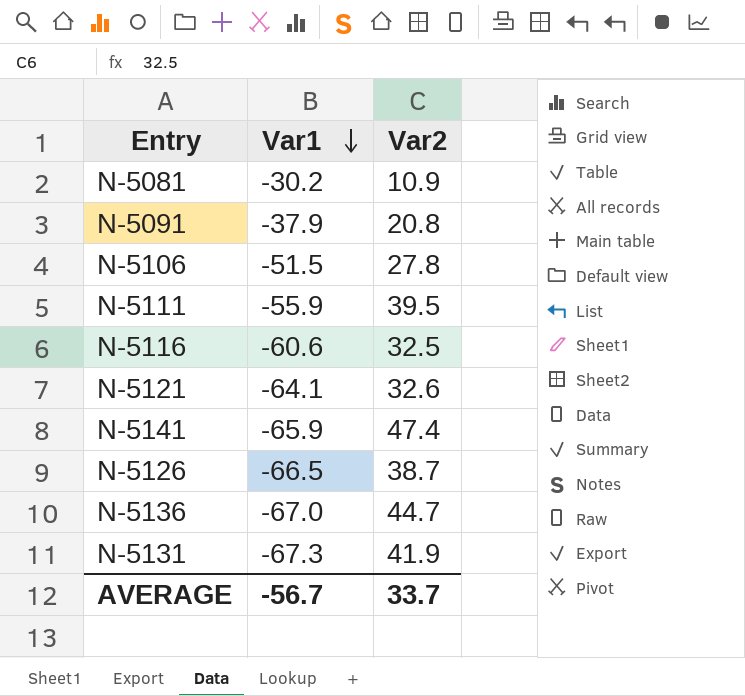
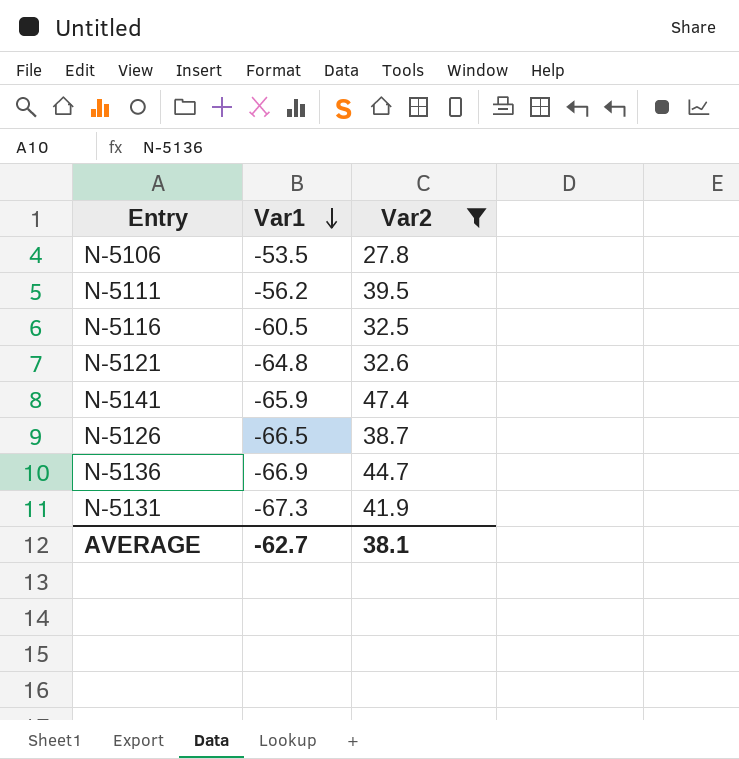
filter: none -> Var2 >= 27.8
N-5106 | Var1: -51.5 -> -53.5
N-5111 | Var1: -55.9 -> -56.2
N-5116 | Var1: -60.6 -> -60.5
N-5121 | Var1: -64.1 -> -64.8
N-5136 | Var1: -67.0 -> -66.9
AVERAGE | Var1: -56.7 -> -62.7
AVERAGE | Var2: 33.7 -> 38.1

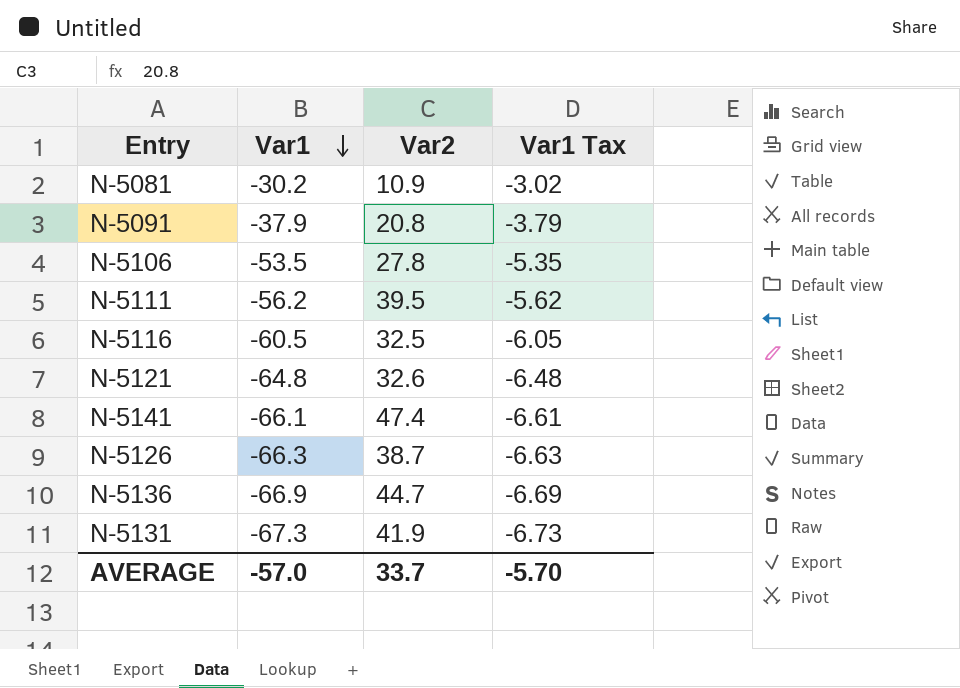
filter: Var2 >= 27.8 -> none
column Var1 Tax | formula: none -> [Var1] * 0.1
N-5141 | Var1: -65.9 -> -66.1
N-5126 | Var1: -66.5 -> -66.3
AVERAGE | Var1: -62.7 -> -57.0
AVERAGE | Var2: 38.1 -> 33.7

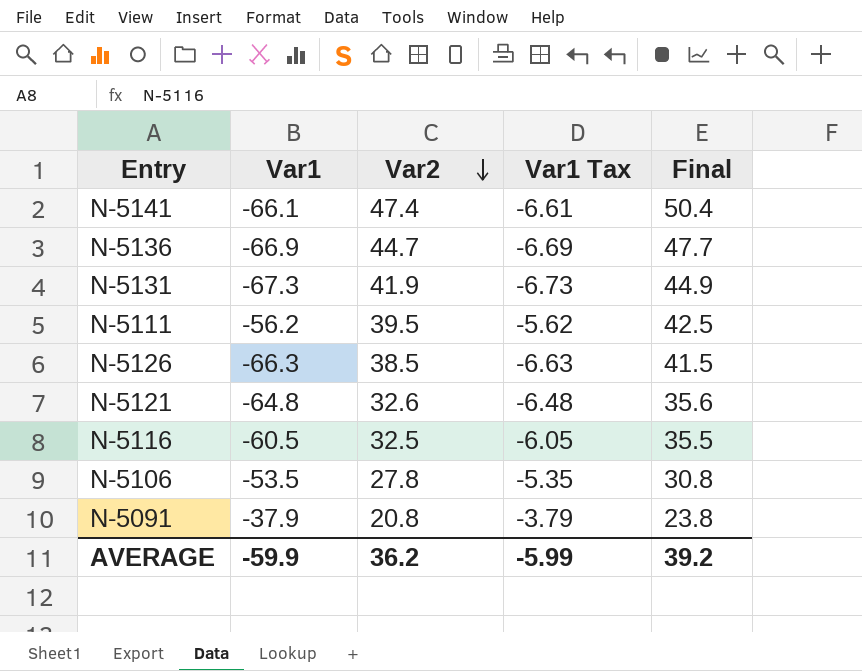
row order: Var1 descending -> Var2 descending
column Final | formula: none -> [Var2] + 3
row N-5081: -30.2 | 10.9 | -3.02 -> none
N-5126 | Var2: 38.7 -> 38.5
AVERAGE | Var1: -57.0 -> -59.9
AVERAGE | Var2: 33.7 -> 36.2
AVERAGE | Var1 Tax: -5.70 -> -5.99

